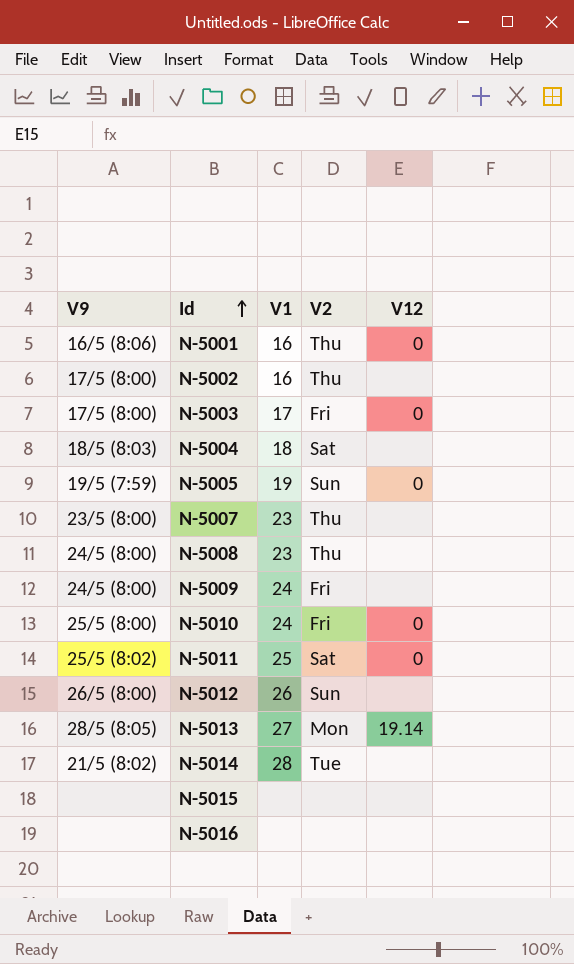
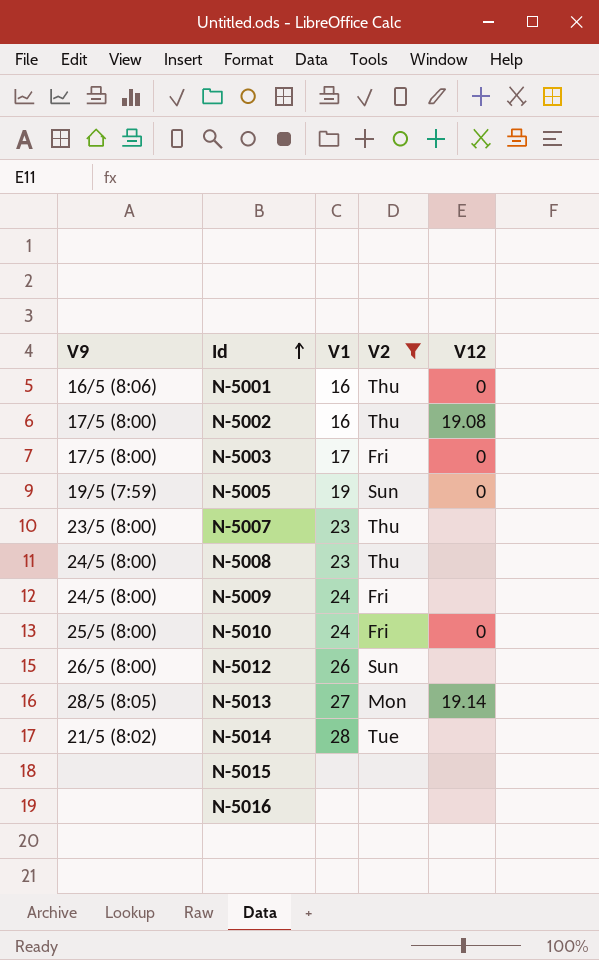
filter: none -> V2 != Sat
N-5002 | V12: none -> 19.08

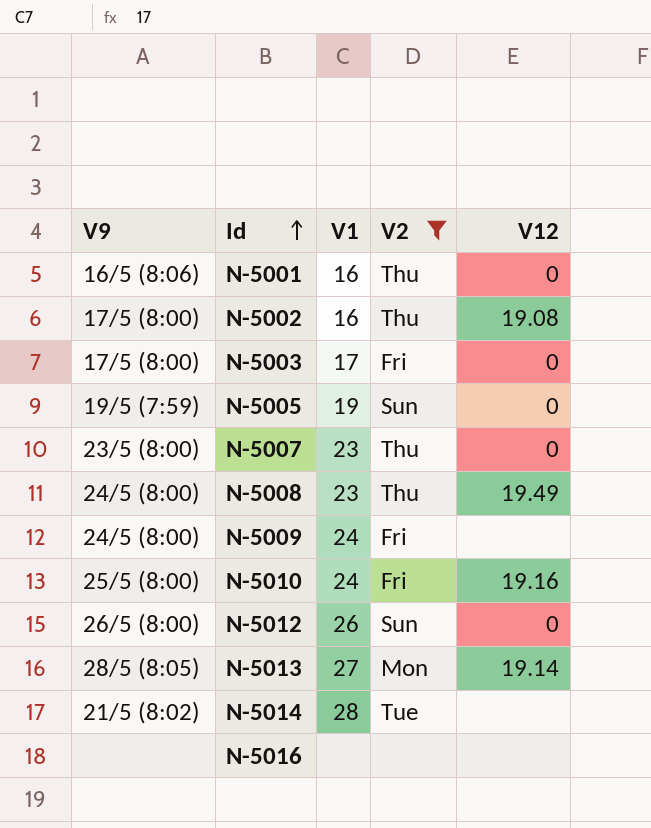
row N-5015: none | none | none | none -> none
N-5007 | V12: none -> 0
N-5008 | V12: none -> 19.49
N-5010 | V12: 0 -> 19.16
N-5012 | V12: none -> 0

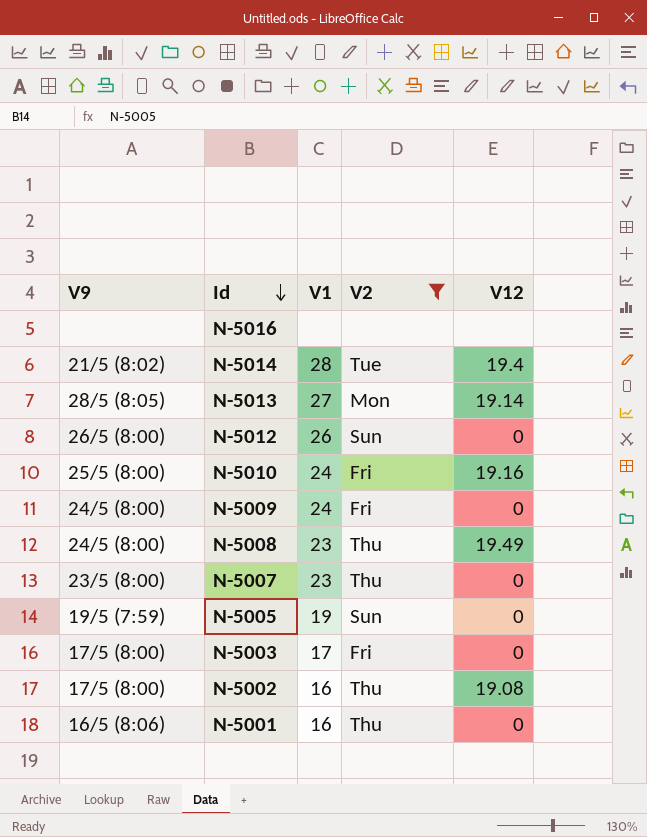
row order: Id ascending -> Id descending
N-5014 | V12: none -> 19.4
N-5009 | V12: none -> 0

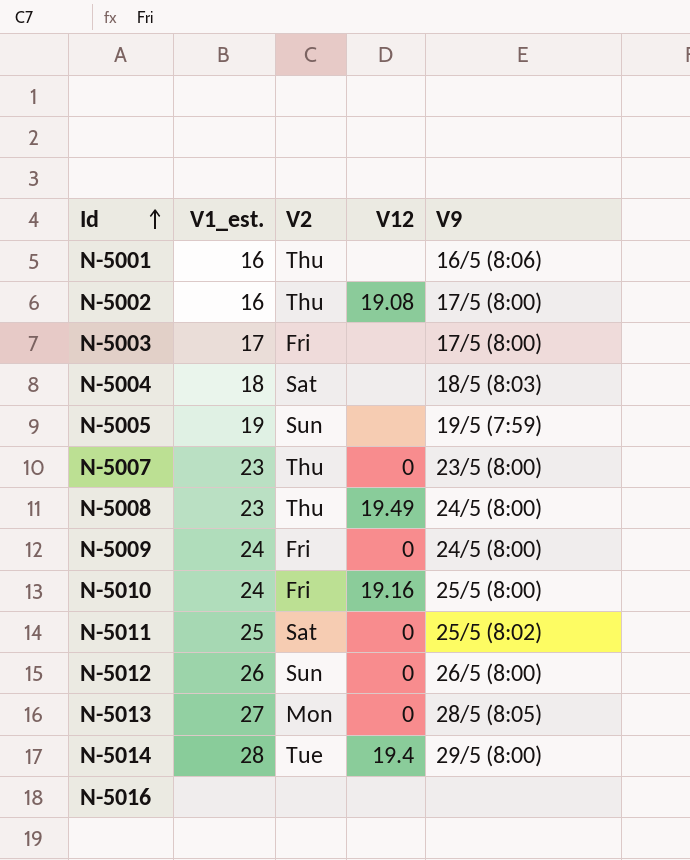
filter: V2 != Sat -> none
row order: Id descending -> Id ascending
column name: V1 -> V1_est.
column V9 | position: 1 -> 5
N-5001 | V12: 0 -> none
N-5003 | V12: 0 -> none
N-5005 | V12: 0 -> none
N-5013 | V12: 19.14 -> 0
N-5014 | V9: 21/5 (8:02) -> 29/5 (8:00)

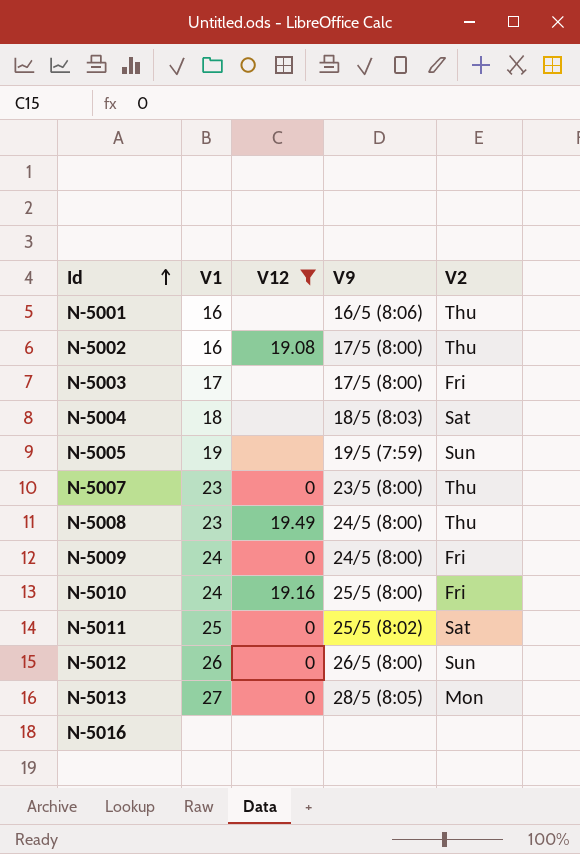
filter: none -> V12 != 19.4
column name: V1_est. -> V1
column V2 | position: 3 -> 5

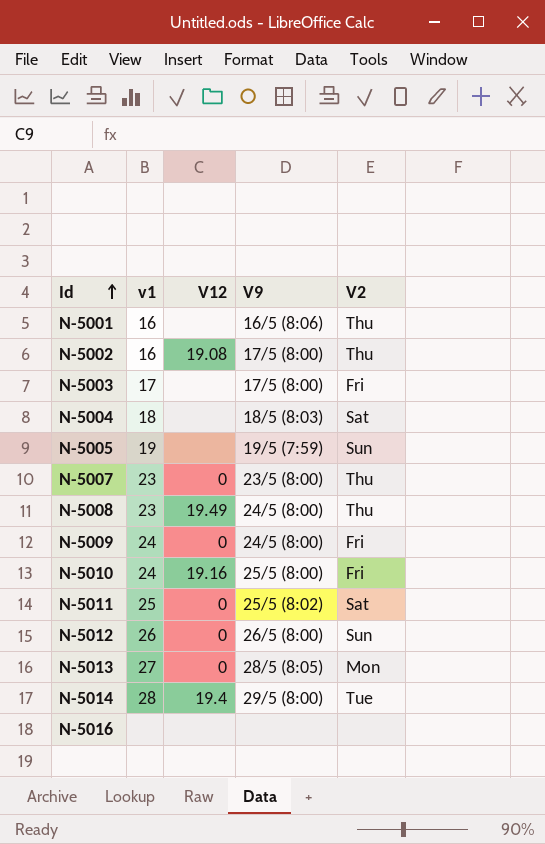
filter: V12 != 19.4 -> none
column name: V1 -> v1

